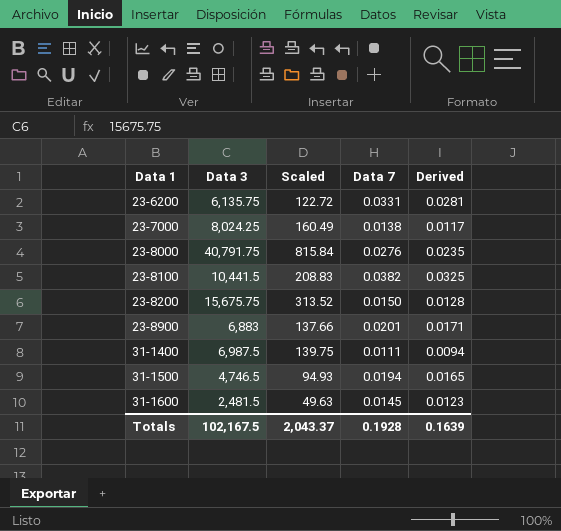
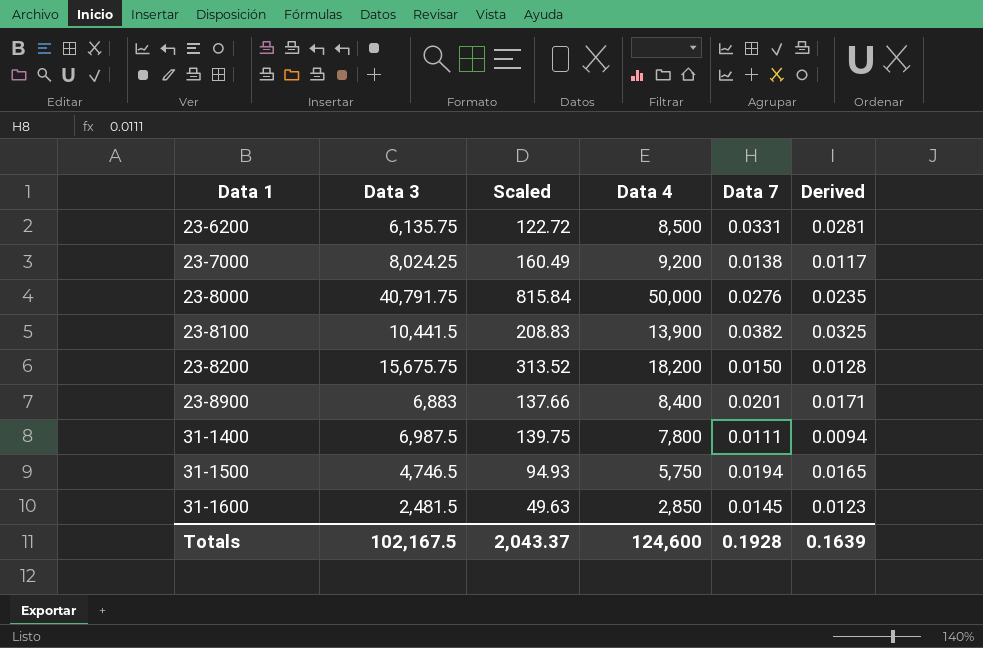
column Data 4 | position: none -> 4

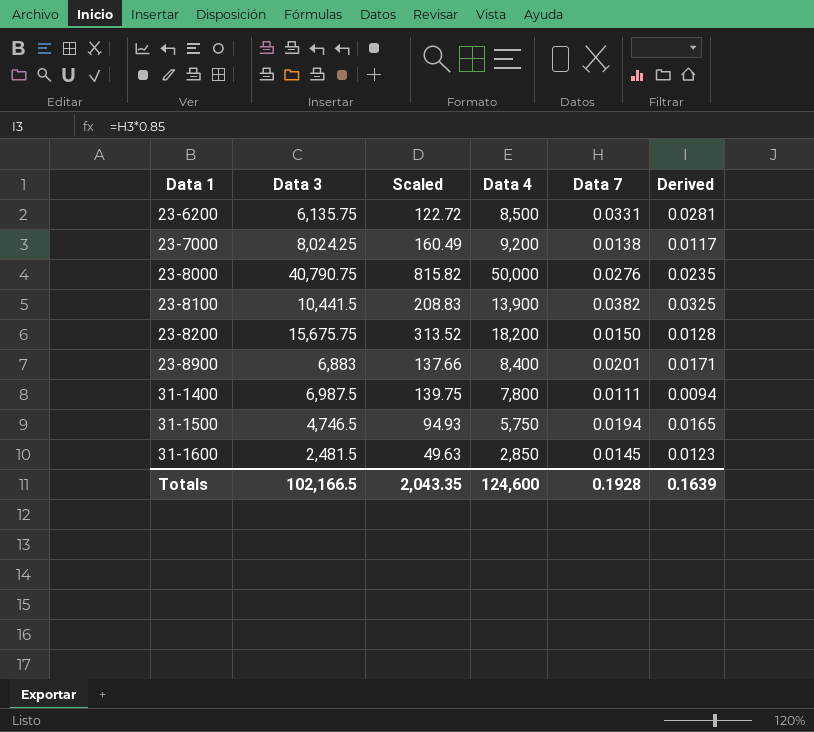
23-8000 | Data 3: 40,791.75 -> 40,790.75
23-8000 | Scaled: 815.84 -> 815.82
Totals | Data 3: 102,167.5 -> 102,166.5
Totals | Scaled: 2,043.37 -> 2,043.35

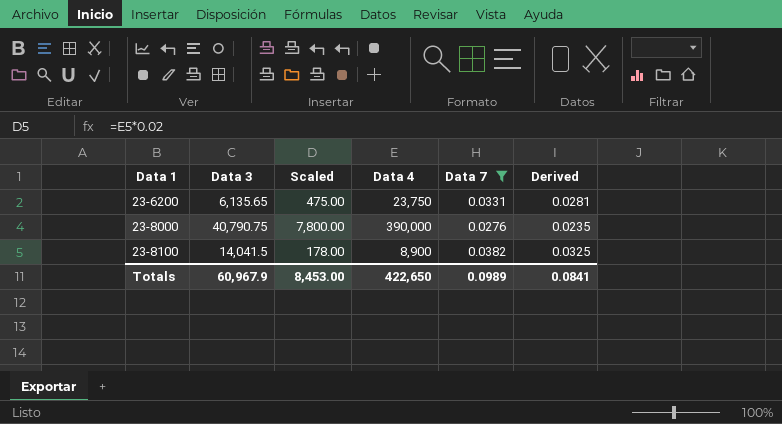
filter: none -> Data 7 >= 0.0276
column Scaled | formula: [Data 3] * 0.02 -> [Data 4] * 0.02
23-6200 | Data 3: 6,135.75 -> 6,135.65
23-6200 | Data 4: 8,500 -> 23,750
23-8000 | Data 4: 50,000 -> 390,000
23-8100 | Data 3: 10,441.5 -> 14,041.5
23-8100 | Data 4: 13,900 -> 8,900
Totals | Data 3: 102,166.5 -> 60,967.9
Totals | Scaled: 2,043.35 -> 8,453.00
Totals | Data 4: 124,600 -> 422,650
Totals | Data 7: 0.1928 -> 0.0989
Totals | Derived: 0.1639 -> 0.0841

